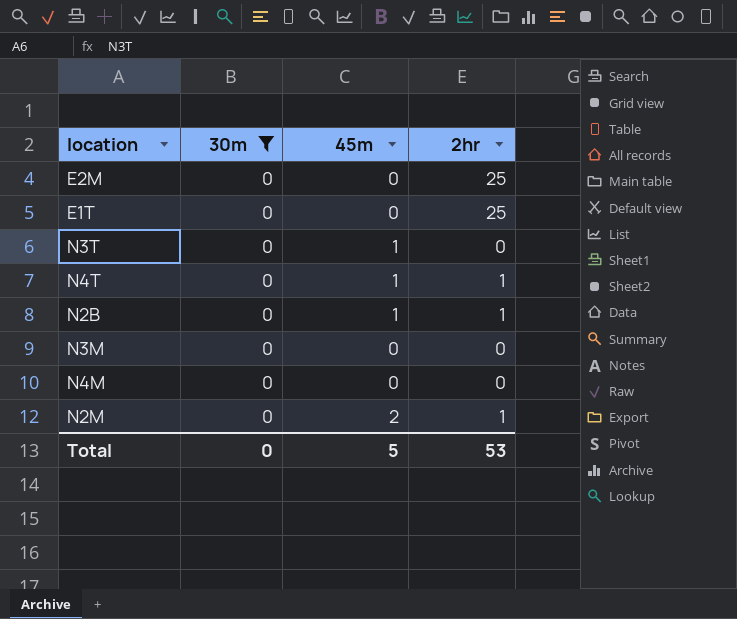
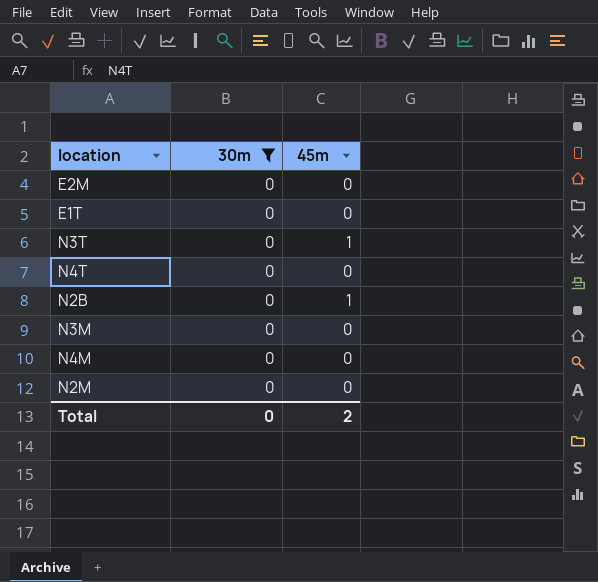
column 2hr | position: 4 -> none
N4T | 45m: 1 -> 0
N2M | 45m: 2 -> 0
Total | 45m: 5 -> 2

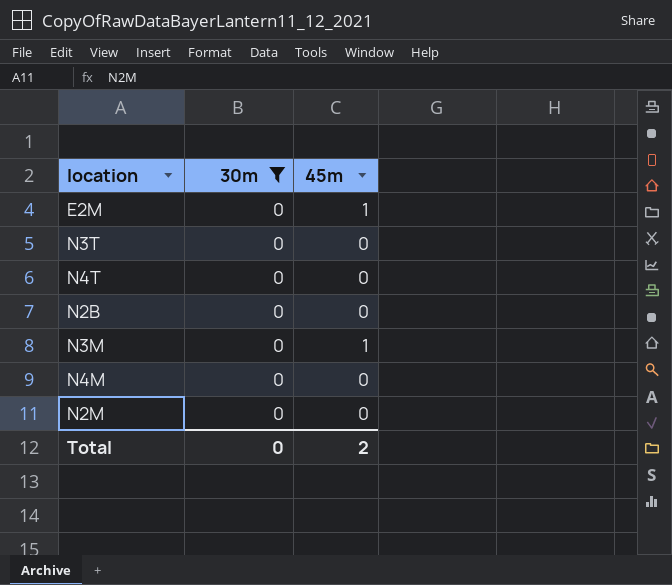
row E1T: 0 | 0 -> none
E2M | 45m: 0 -> 1
N3T | 45m: 1 -> 0
N2B | 45m: 1 -> 0
N3M | 45m: 0 -> 1

